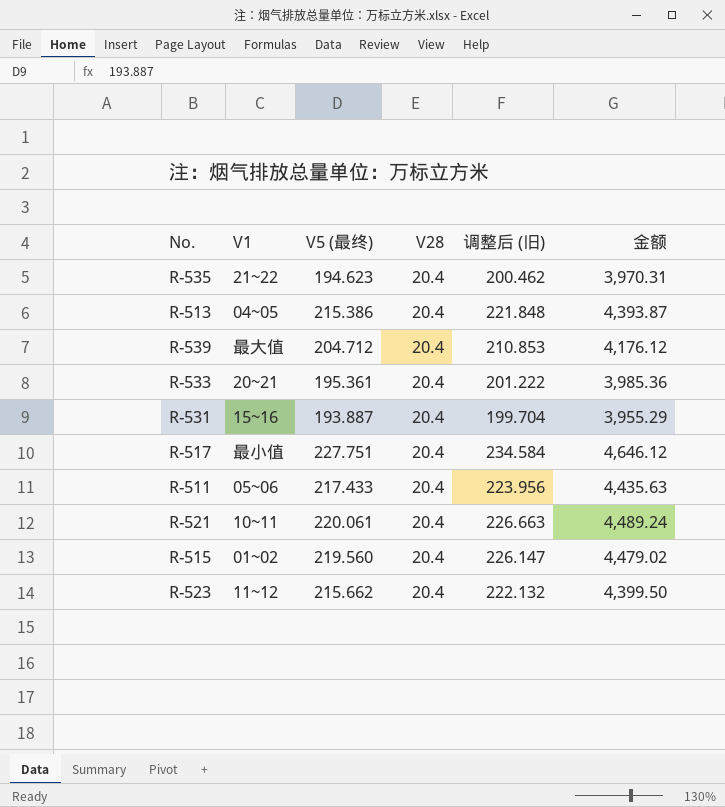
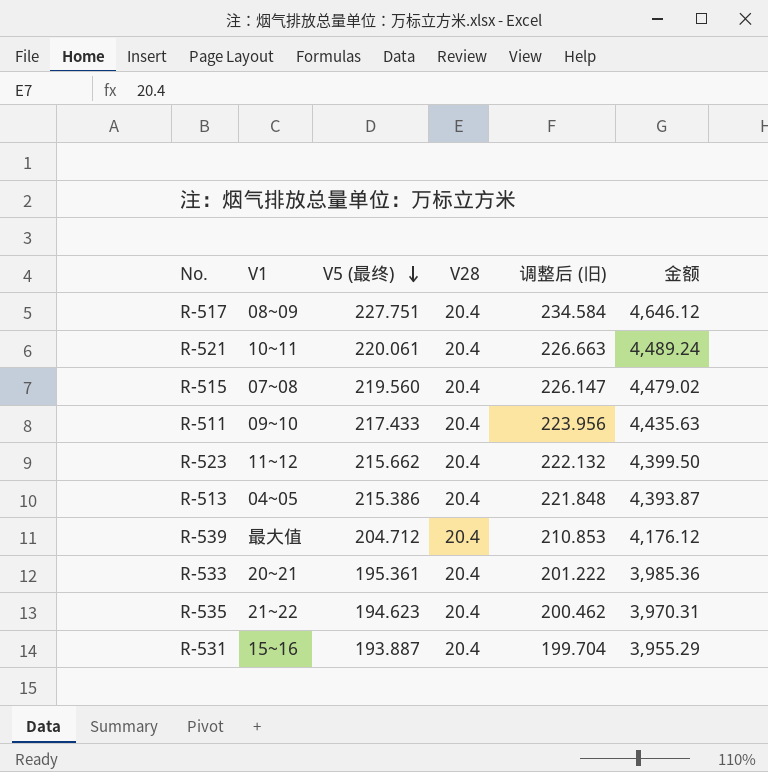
row order: none -> V5 (最终) descending
R-517 | V1: 最小值 -> 08~09
R-515 | V1: 01~02 -> 07~08
R-511 | V1: 05~06 -> 09~10

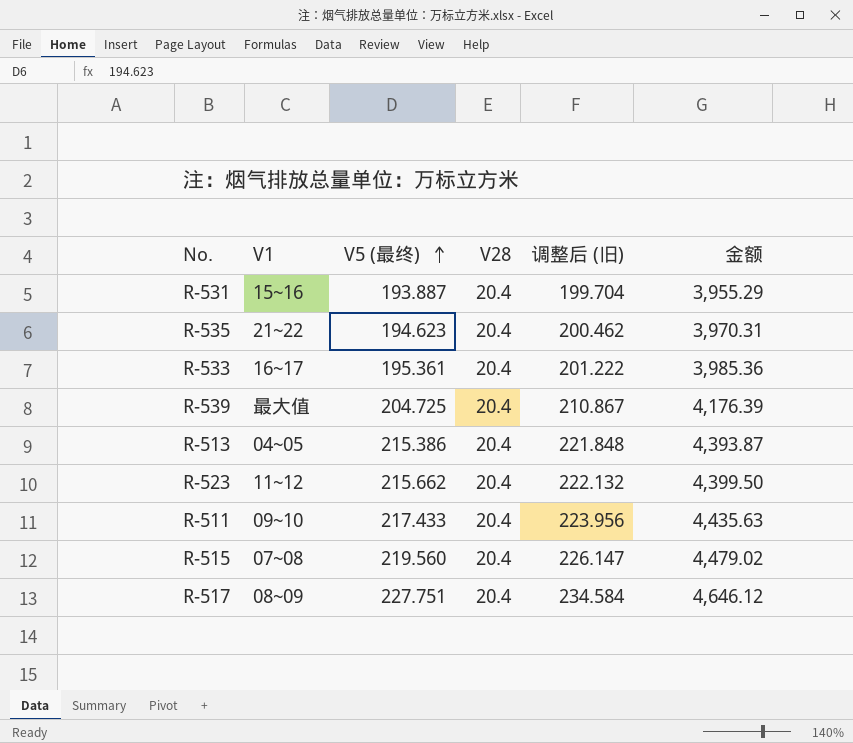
row order: V5 (最终) descending -> V5 (最终) ascending
row R-521: 10~11 | 220.061 | 20.4 | 226.663 | 4,489.24 -> none
R-533 | V1: 20~21 -> 16~17
R-539 | V5 (最终): 204.712 -> 204.725
R-539 | 调整后 (旧): 210.853 -> 210.867
R-539 | 金额: 4,176.12 -> 4,176.39

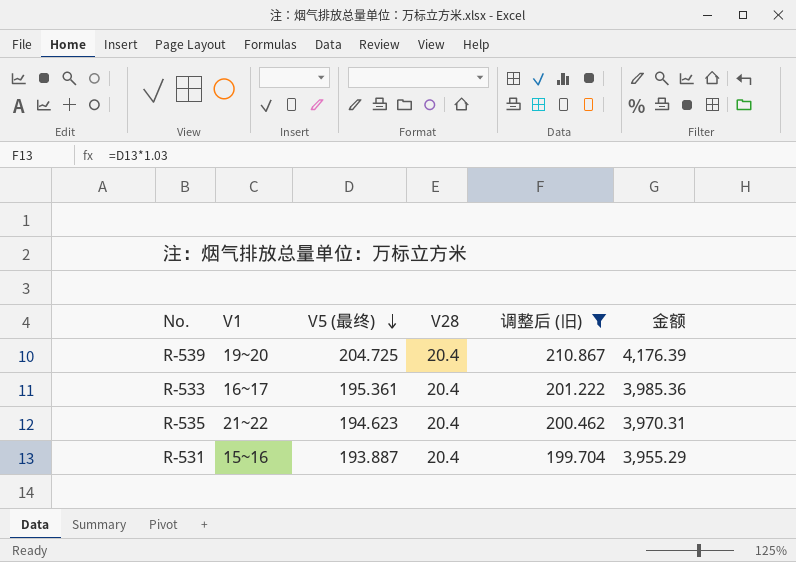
filter: none -> 调整后 (旧) <= 210.867
row order: V5 (最终) ascending -> V5 (最终) descending
R-539 | V1: 最大值 -> 19~20

